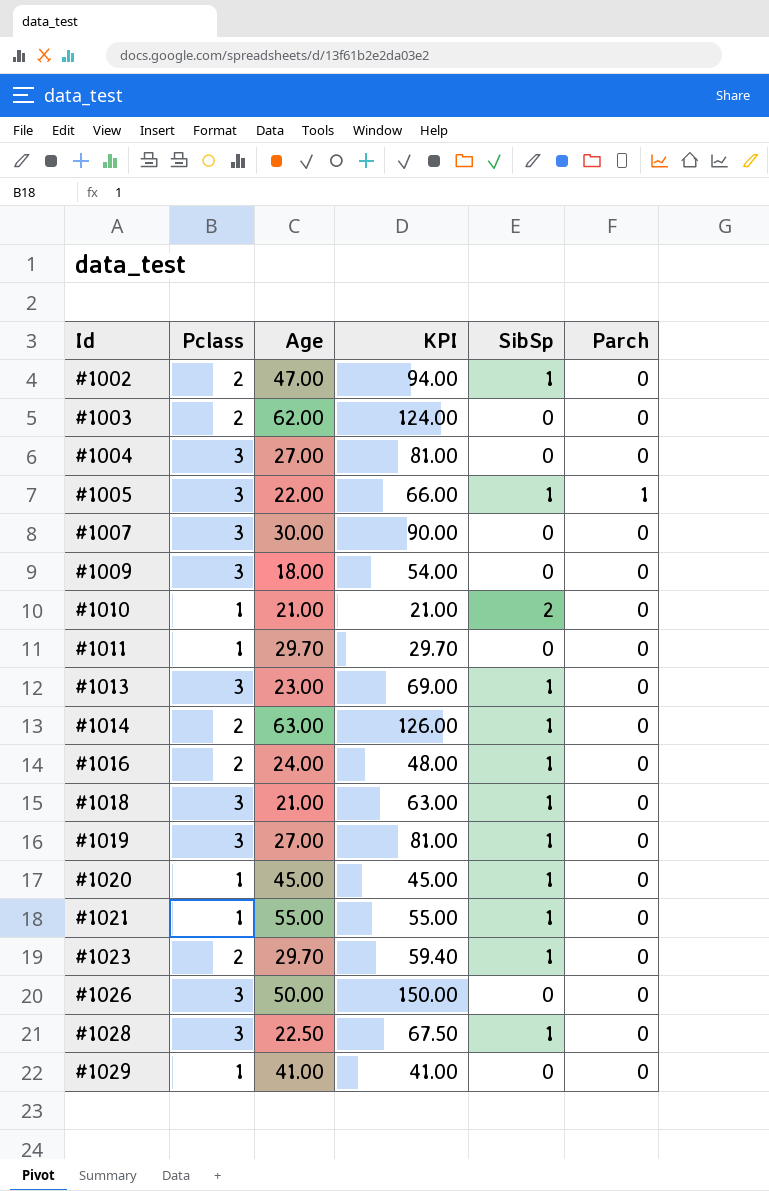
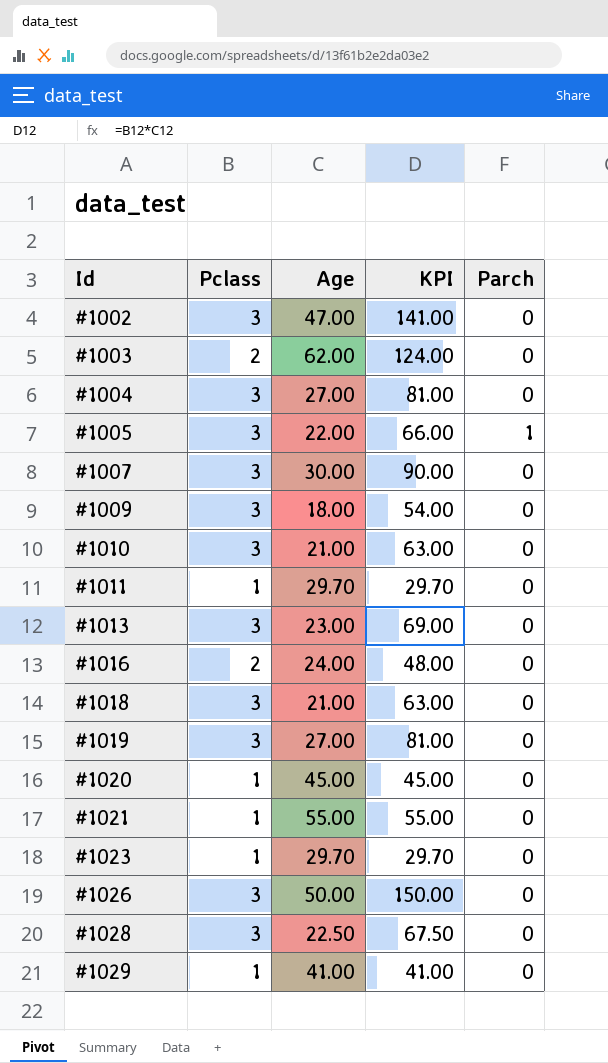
column SibSp | position: 5 -> none
row #1014: 2 | 63.00 | 126.00 | 1 | 0 -> none
#1002 | Pclass: 2 -> 3
#1002 | KPI: 94.00 -> 141.00
#1010 | Pclass: 1 -> 3
#1010 | KPI: 21.00 -> 63.00
#1023 | Pclass: 2 -> 1
#1023 | KPI: 59.40 -> 29.70

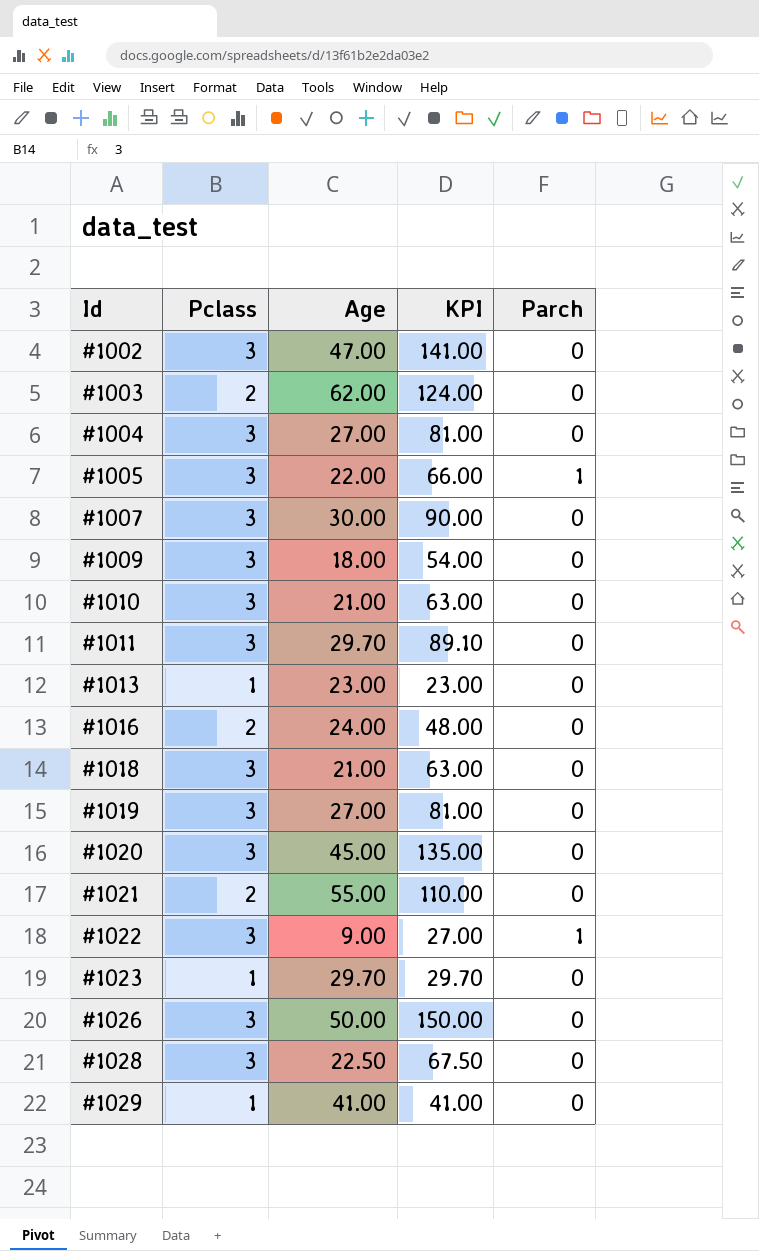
#1011 | Pclass: 1 -> 3
#1011 | KPI: 29.70 -> 89.10
#1013 | Pclass: 3 -> 1
#1013 | KPI: 69.00 -> 23.00
#1020 | Pclass: 1 -> 3
#1020 | KPI: 45.00 -> 135.00
#1021 | Pclass: 1 -> 2
#1021 | KPI: 55.00 -> 110.00
row #1022: none -> 3 | 9.00 | 27.00 | 1

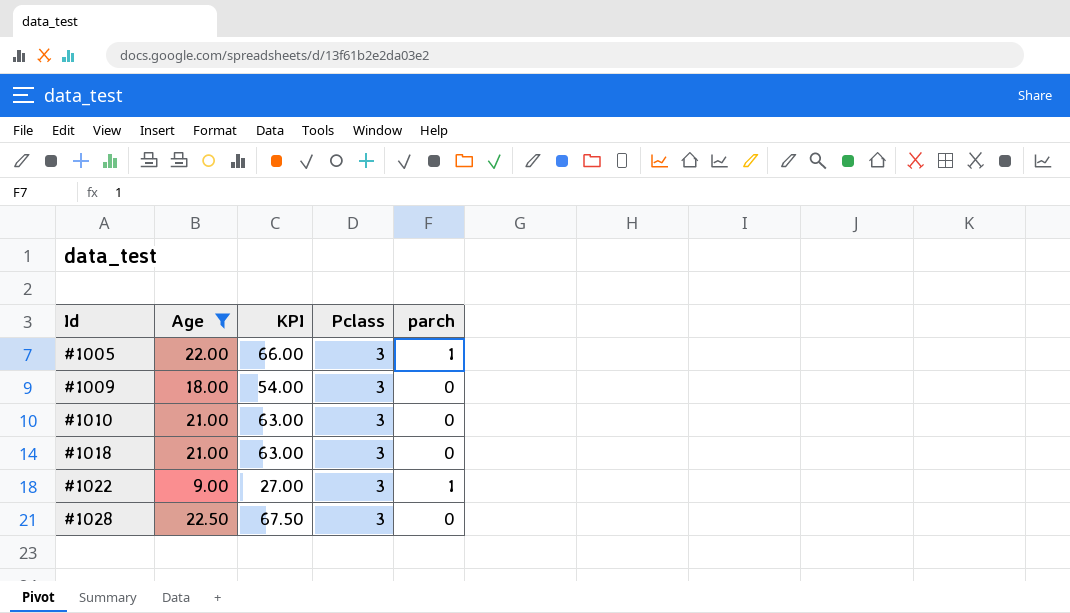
filter: none -> Age <= 22.50
column Pclass | position: 2 -> 4
column name: Parch -> parch

